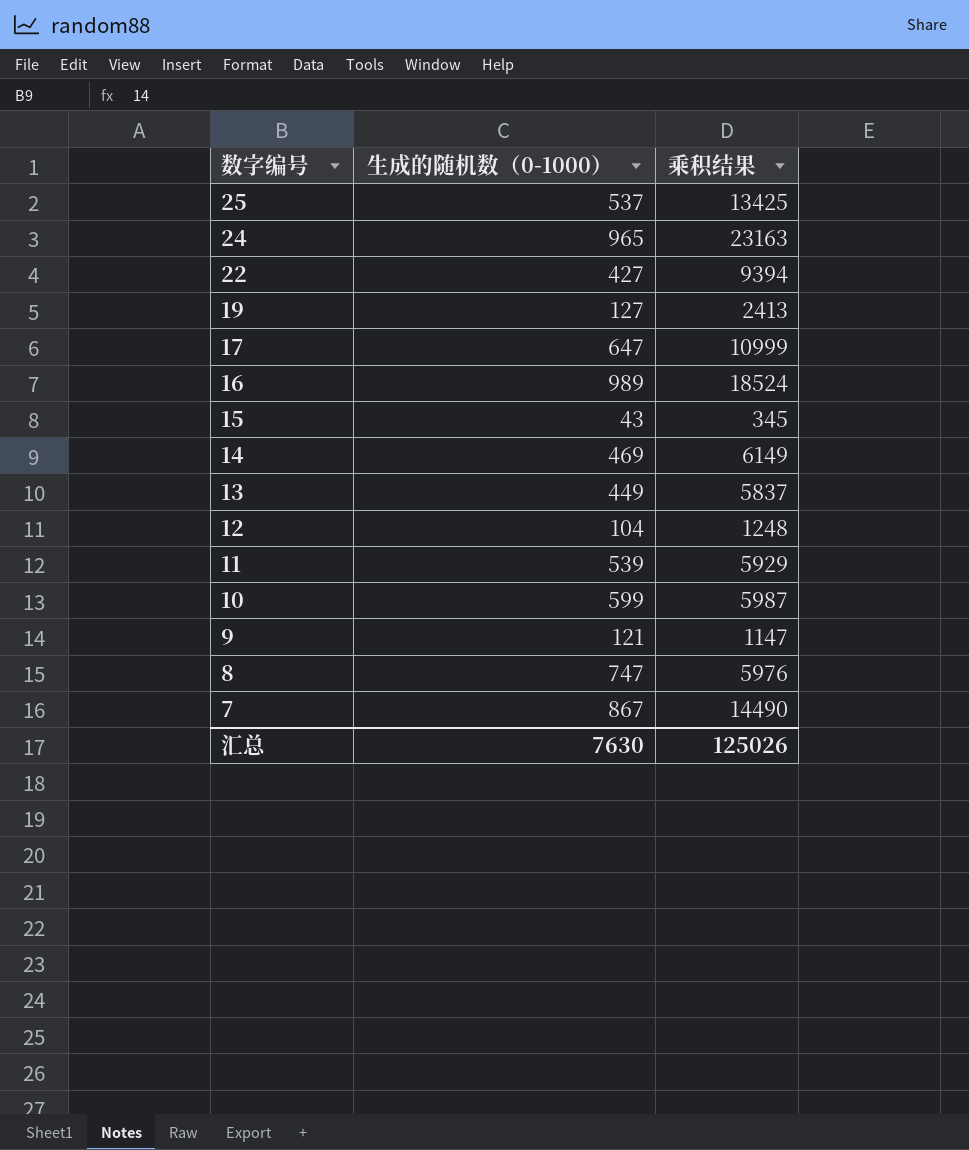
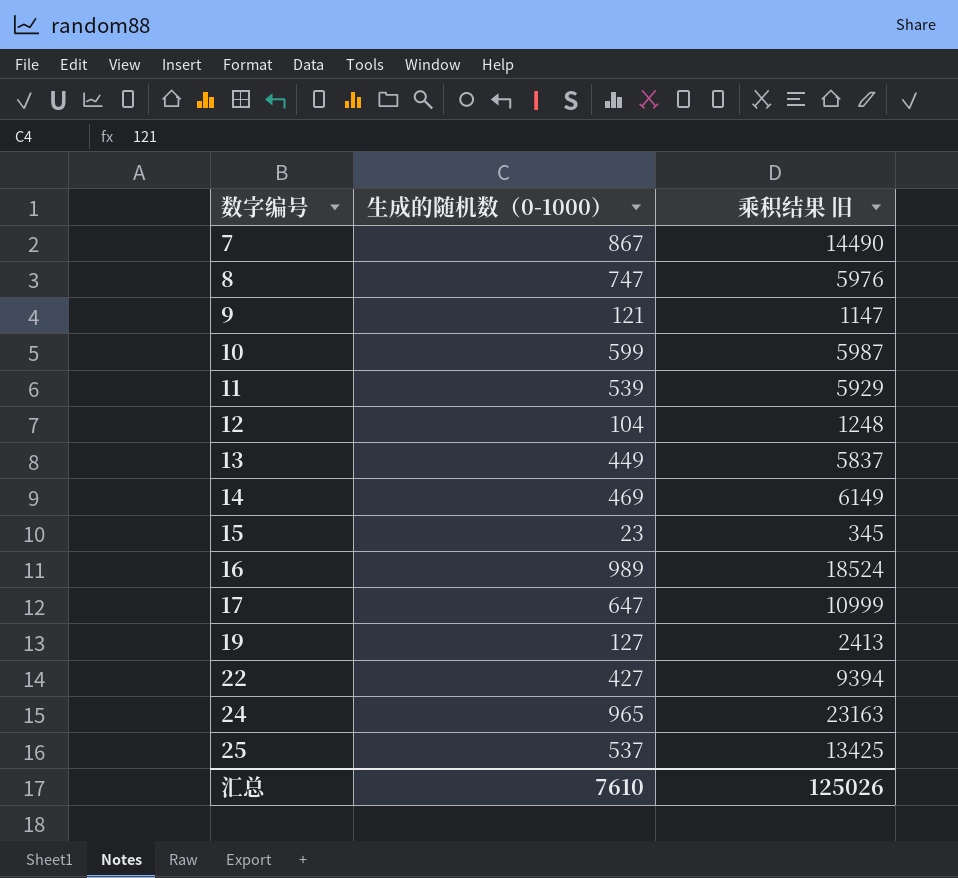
row order: 数字编号 descending -> 数字编号 ascending
column name: 乘积结果 -> 乘积结果 旧
15 | 生成的随机数（0-1000）: 43 -> 23
汇总 | 生成的随机数（0-1000）: 7630 -> 7610

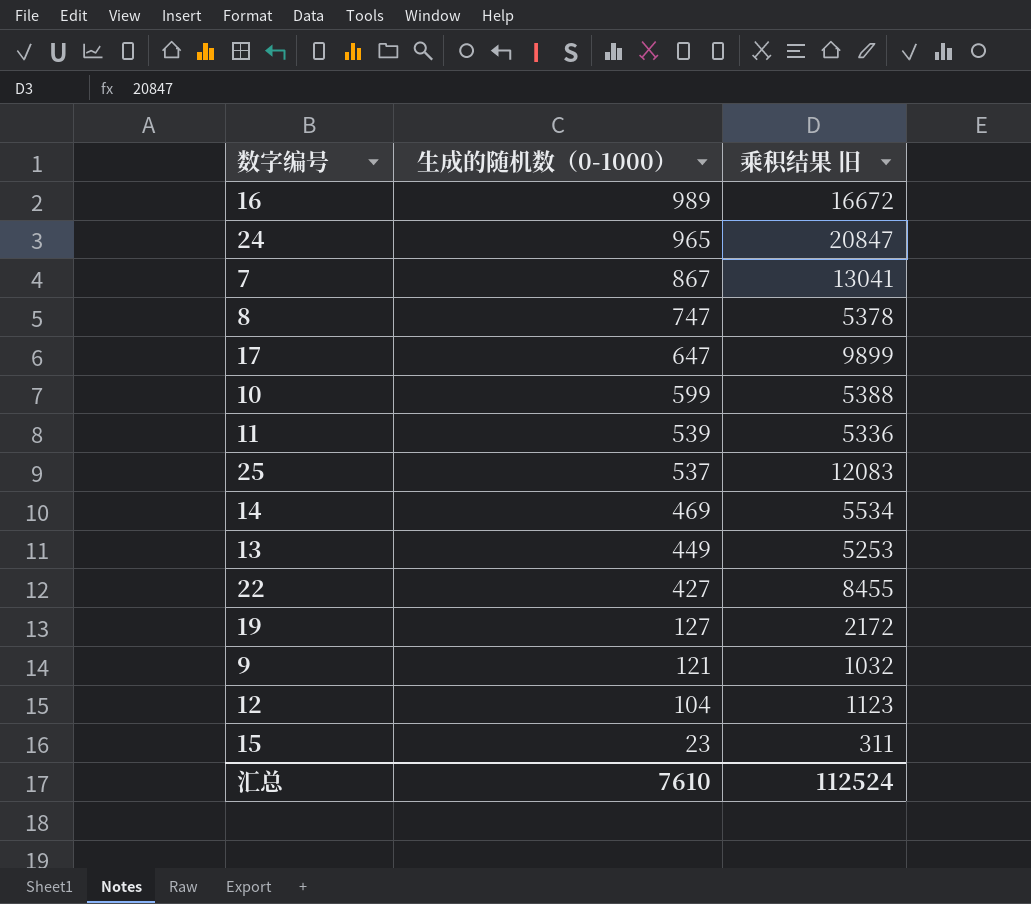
row order: 数字编号 ascending -> 生成的随机数（0-1000） descending
16 | 乘积结果 旧: 18524 -> 16672
24 | 乘积结果 旧: 23163 -> 20847
7 | 乘积结果 旧: 14490 -> 13041
8 | 乘积结果 旧: 5976 -> 5378
17 | 乘积结果 旧: 10999 -> 9899
10 | 乘积结果 旧: 5987 -> 5388
11 | 乘积结果 旧: 5929 -> 5336
25 | 乘积结果 旧: 13425 -> 12083
14 | 乘积结果 旧: 6149 -> 5534
13 | 乘积结果 旧: 5837 -> 5253
22 | 乘积结果 旧: 9394 -> 8455
19 | 乘积结果 旧: 2413 -> 2172
9 | 乘积结果 旧: 1147 -> 1032
12 | 乘积结果 旧: 1248 -> 1123
15 | 乘积结果 旧: 345 -> 311
汇总 | 乘积结果 旧: 125026 -> 112524

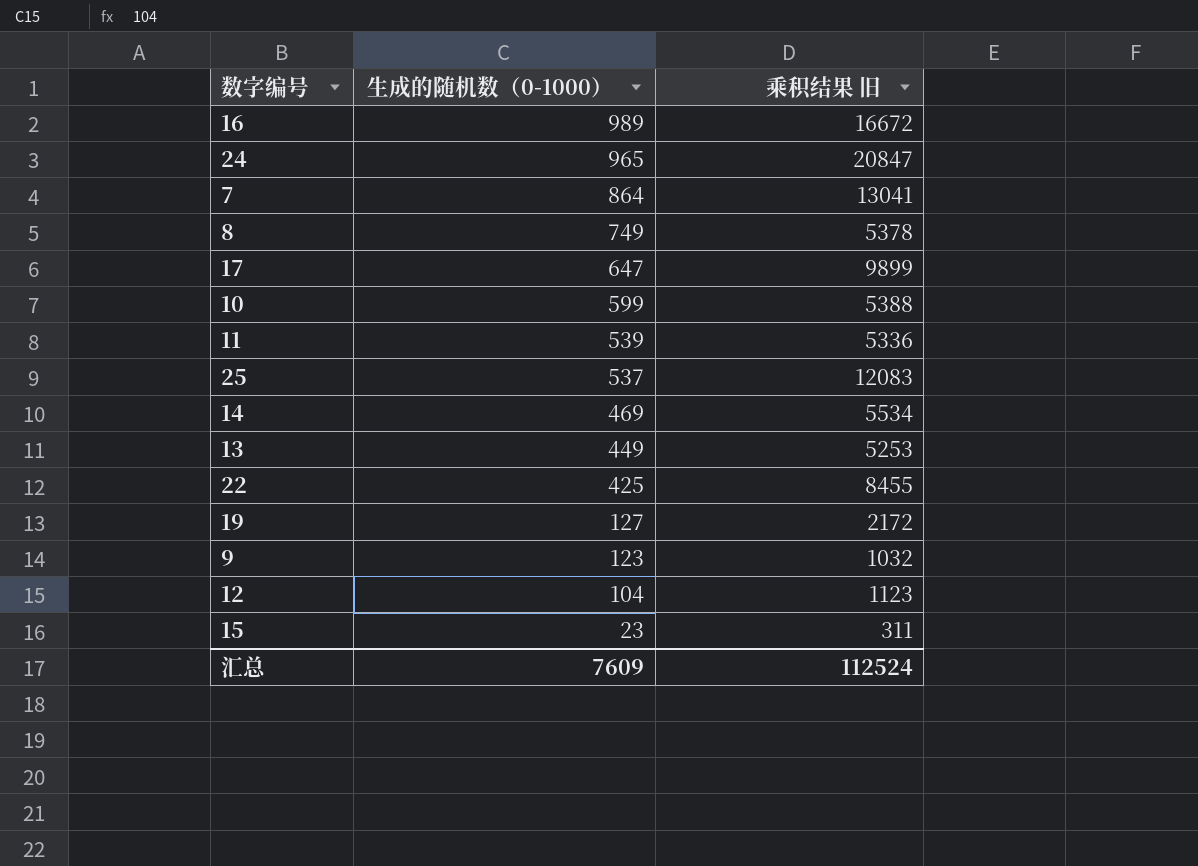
7 | 生成的随机数（0-1000）: 867 -> 864
8 | 生成的随机数（0-1000）: 747 -> 749
22 | 生成的随机数（0-1000）: 427 -> 425
9 | 生成的随机数（0-1000）: 121 -> 123
汇总 | 生成的随机数（0-1000）: 7610 -> 7609

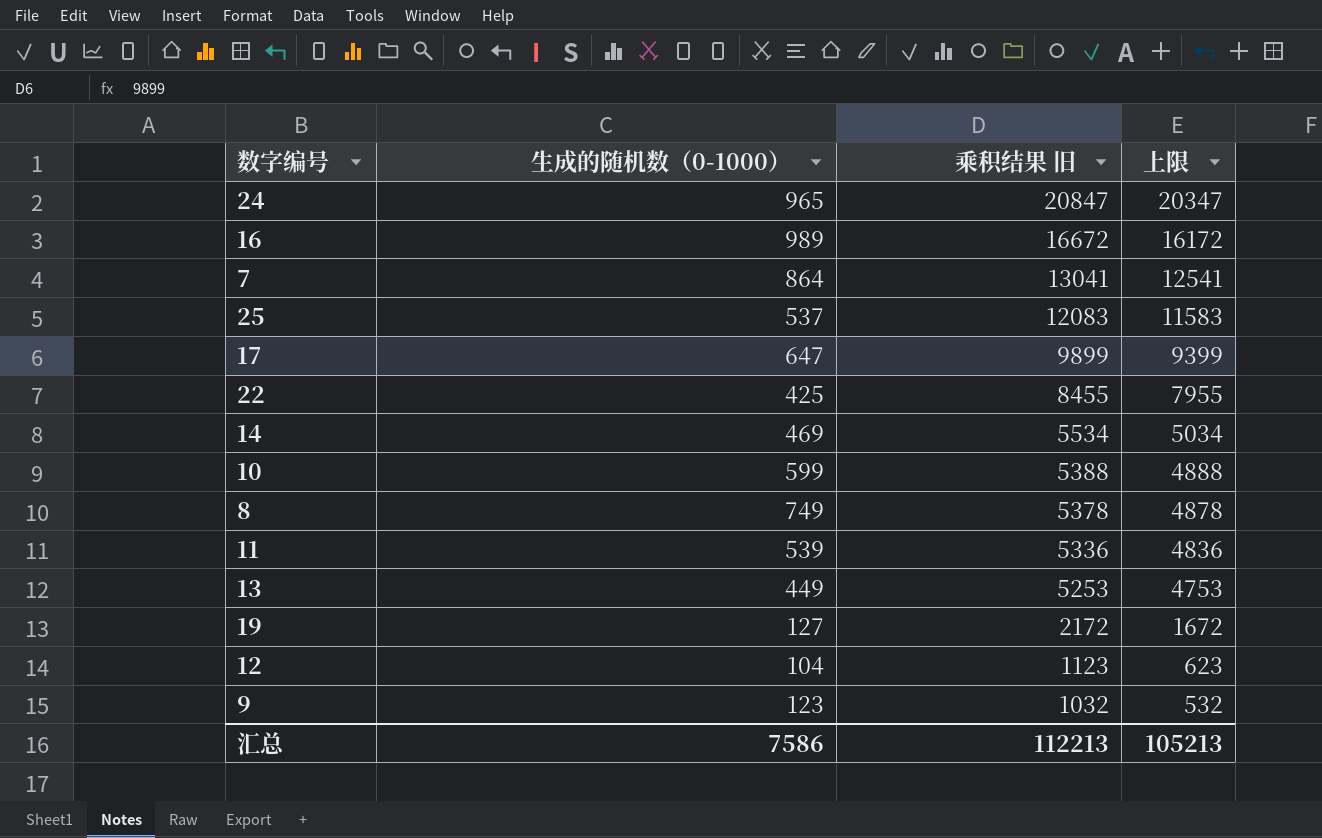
row order: 生成的随机数（0-1000） descending -> 乘积结果 旧 descending
column 上限 | formula: none -> [乘积结果 旧] - 500
row 15: 23 | 311 -> none
汇总 | 生成的随机数（0-1000）: 7609 -> 7586
汇总 | 乘积结果 旧: 112524 -> 112213

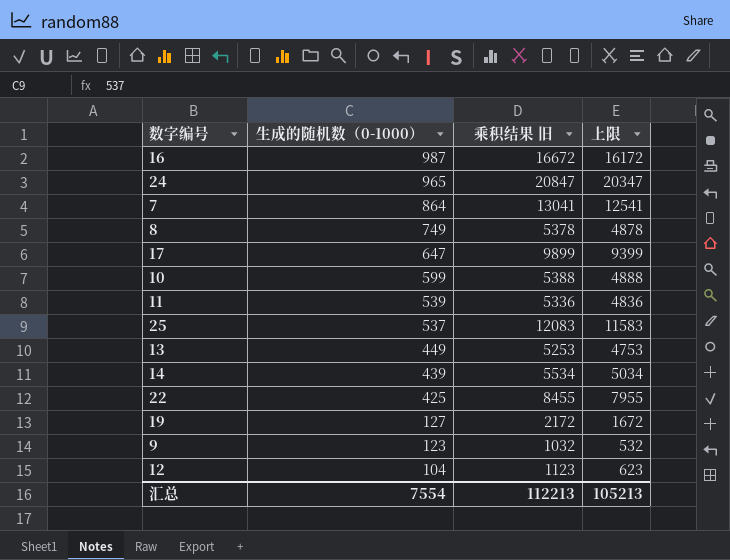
row order: 乘积结果 旧 descending -> 生成的随机数（0-1000） descending
16 | 生成的随机数（0-1000）: 989 -> 987
14 | 生成的随机数（0-1000）: 469 -> 439
汇总 | 生成的随机数（0-1000）: 7586 -> 7554

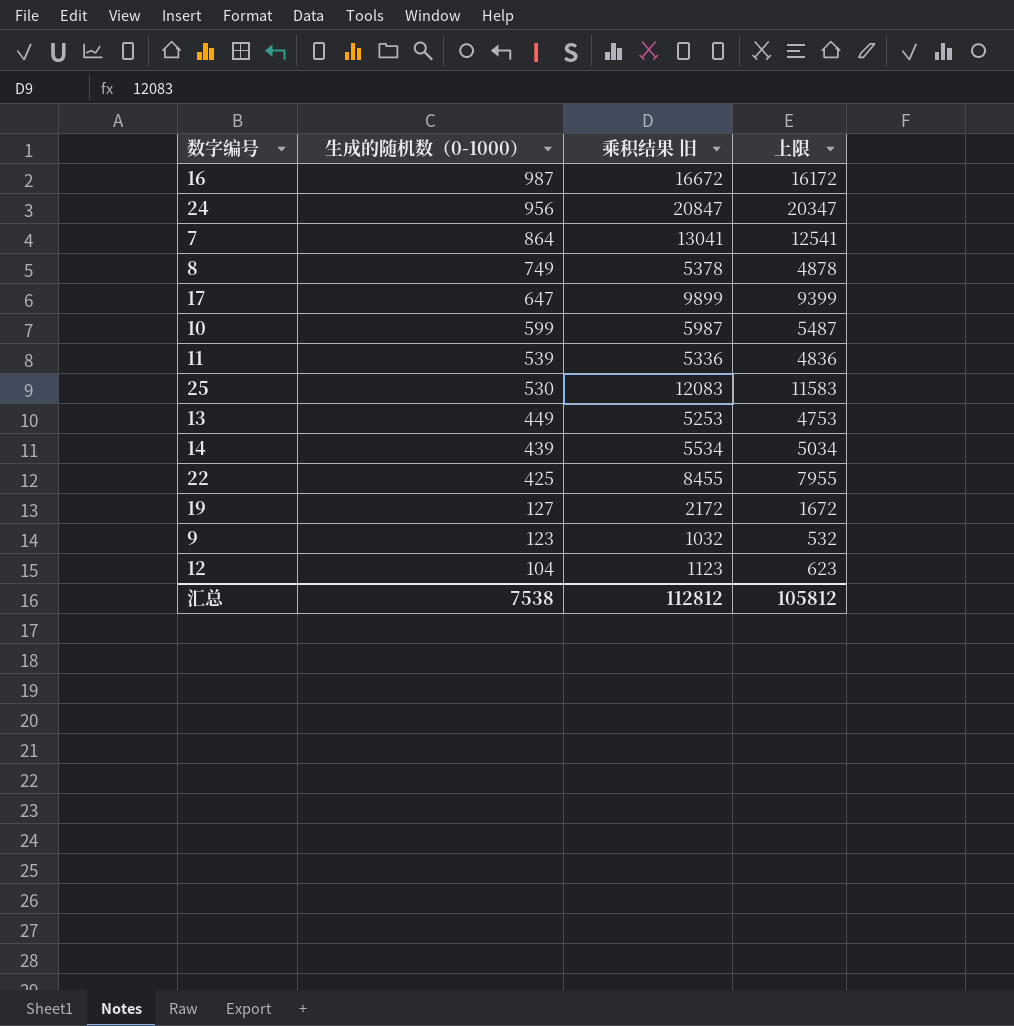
24 | 生成的随机数（0-1000）: 965 -> 956
10 | 乘积结果 旧: 5388 -> 5987
10 | 上限: 4888 -> 5487
25 | 生成的随机数（0-1000）: 537 -> 530
汇总 | 生成的随机数（0-1000）: 7554 -> 7538
汇总 | 乘积结果 旧: 112213 -> 112812
汇总 | 上限: 105213 -> 105812

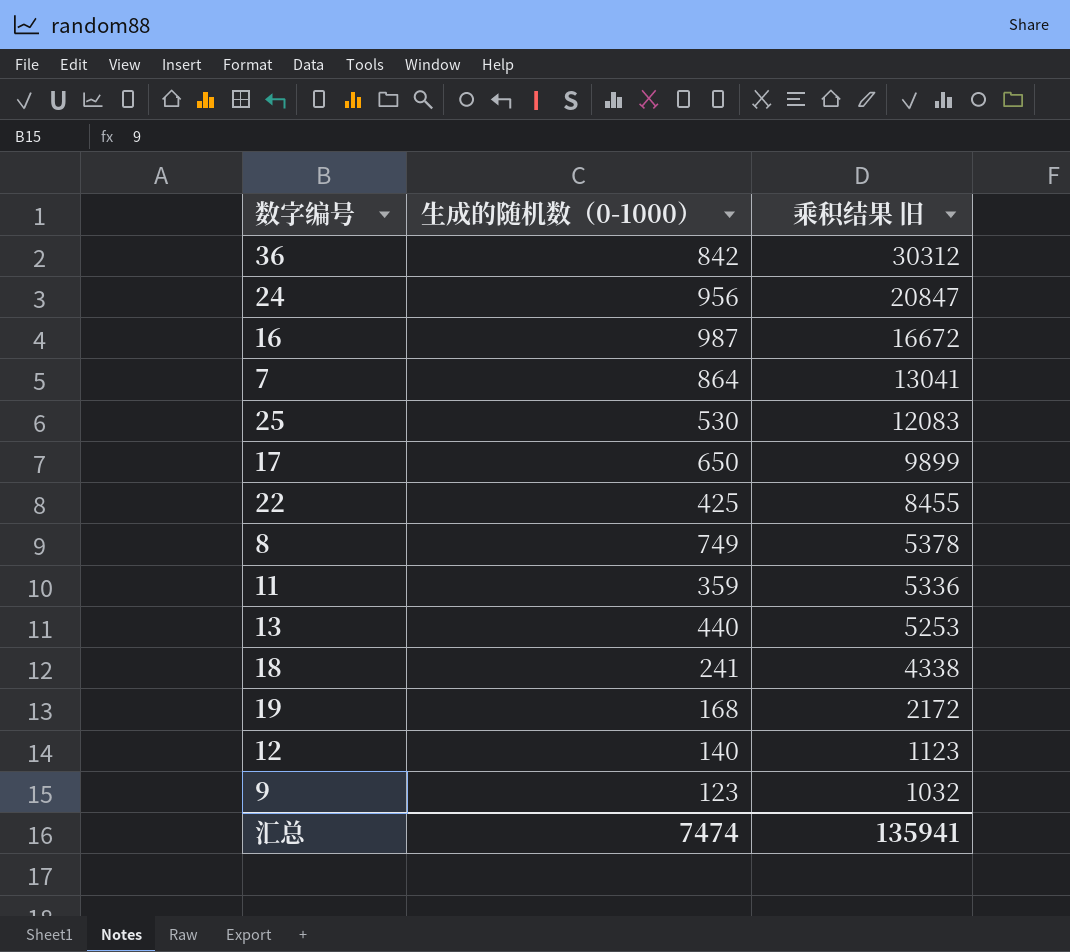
row order: 生成的随机数（0-1000） descending -> 乘积结果 旧 descending
column 上限 | formula: [乘积结果 旧] - 500 -> none
row 10: 599 | 5987 | 5487 -> none
row 14: 439 | 5534 | 5034 -> none
row 36: none -> 842 | 30312
17 | 生成的随机数（0-1000）: 647 -> 650
11 | 生成的随机数（0-1000）: 539 -> 359
13 | 生成的随机数（0-1000）: 449 -> 440
row 18: none -> 241 | 4338
19 | 生成的随机数（0-1000）: 127 -> 168
12 | 生成的随机数（0-1000）: 104 -> 140
汇总 | 生成的随机数（0-1000）: 7538 -> 7474
汇总 | 乘积结果 旧: 112812 -> 135941

